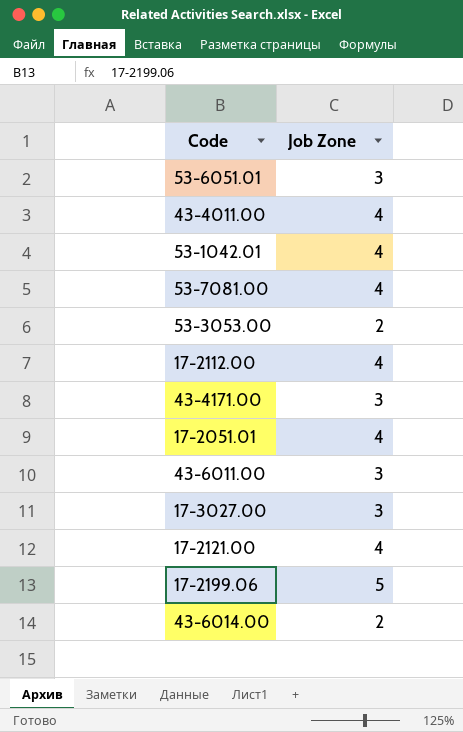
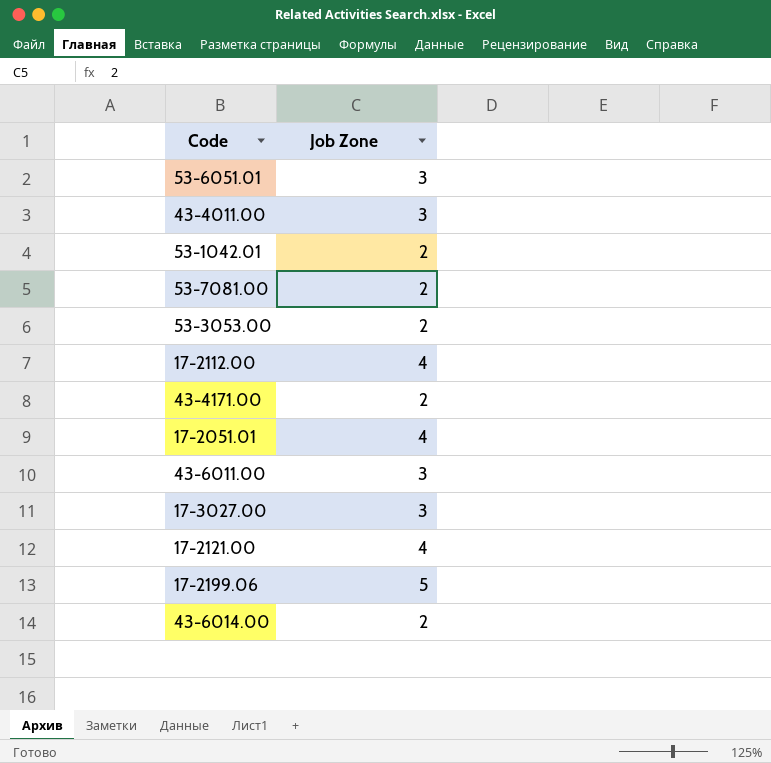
43-4011.00 | Job Zone: 4 -> 3
53-1042.01 | Job Zone: 4 -> 2
53-7081.00 | Job Zone: 4 -> 2
43-4171.00 | Job Zone: 3 -> 2

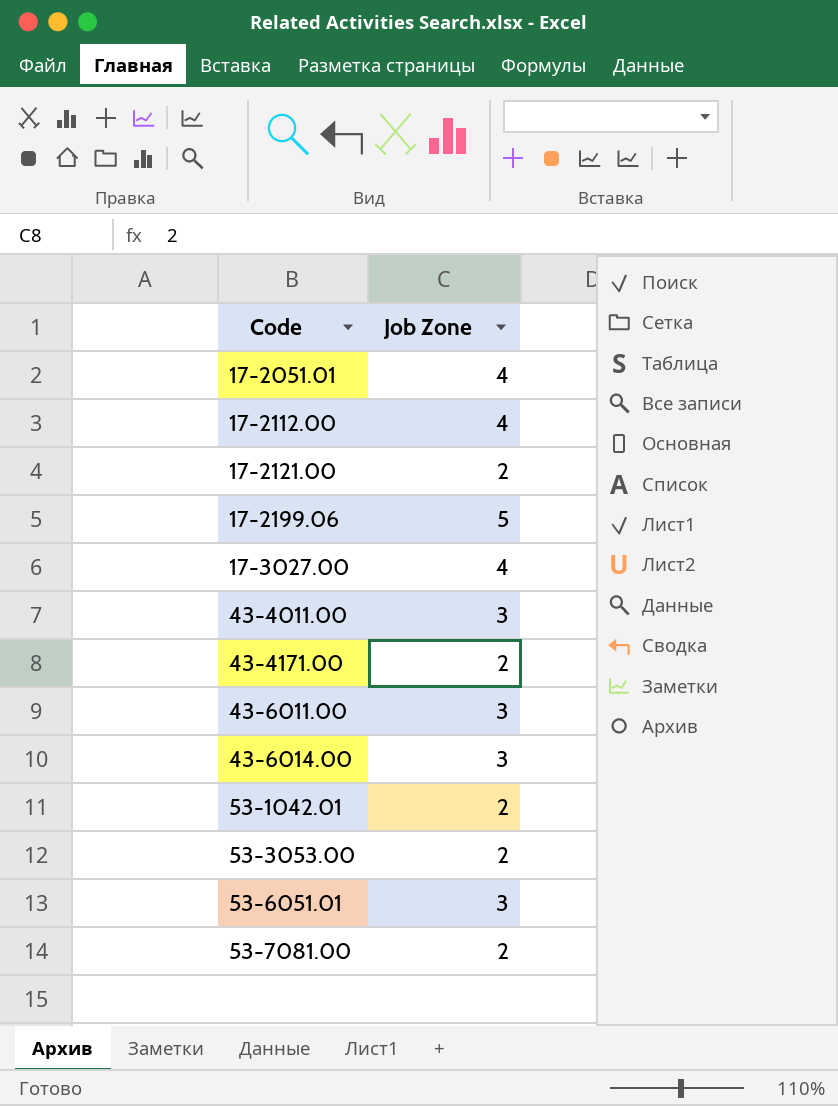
row order: none -> Code ascending
17-2121.00 | Job Zone: 4 -> 2
17-3027.00 | Job Zone: 3 -> 4
43-6014.00 | Job Zone: 2 -> 3

